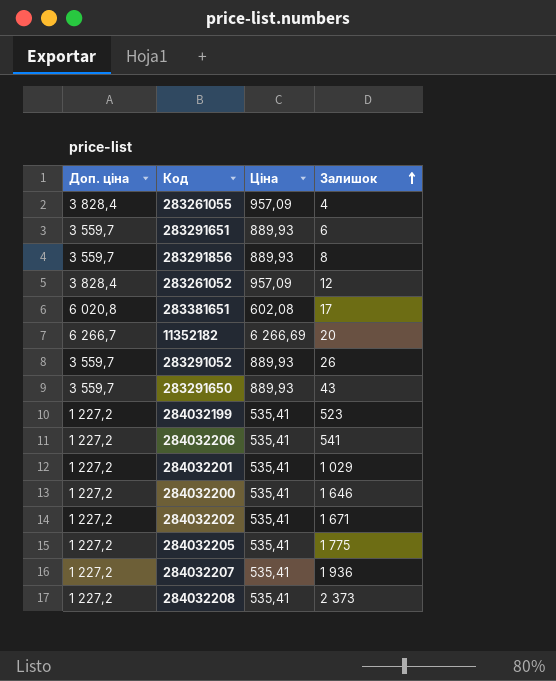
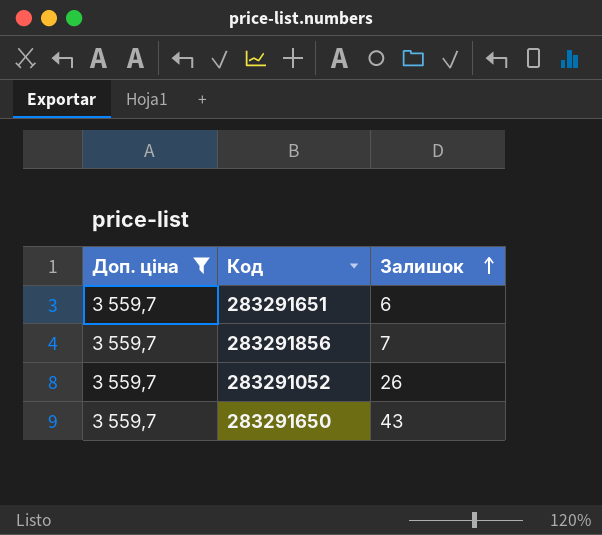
filter: none -> Доп. ціна = 3 559,7
column Ціна | position: 3 -> none
283291856 | Залишок: 8 -> 7

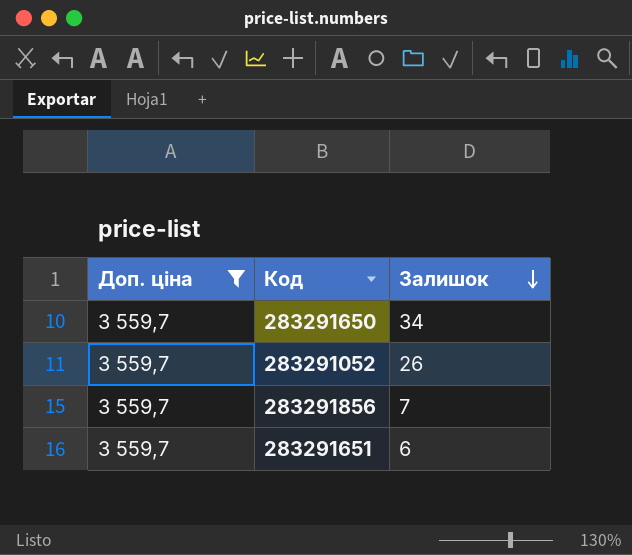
row order: Залишок ascending -> Залишок descending
283291650 | Залишок: 43 -> 34

